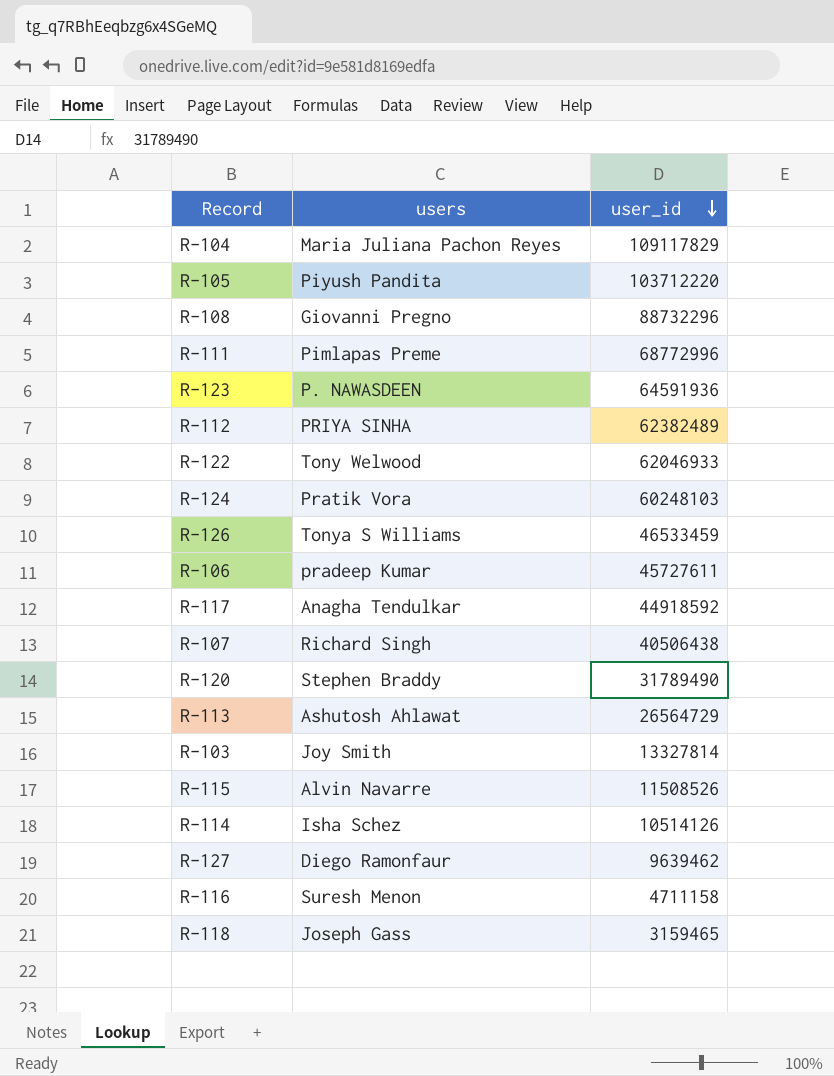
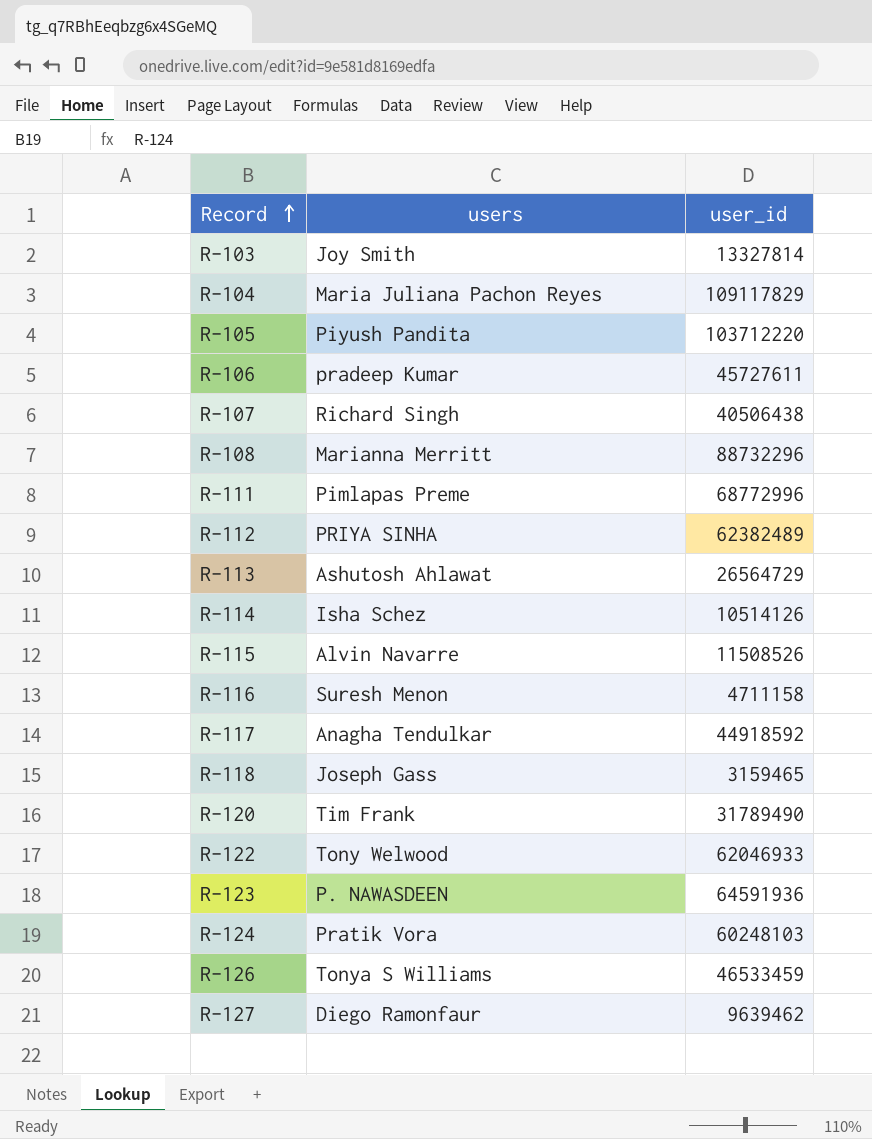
row order: user_id descending -> Record ascending
R-108 | users: Giovanni Pregno -> Marianna Merritt
R-120 | users: Stephen Braddy -> Tim Frank

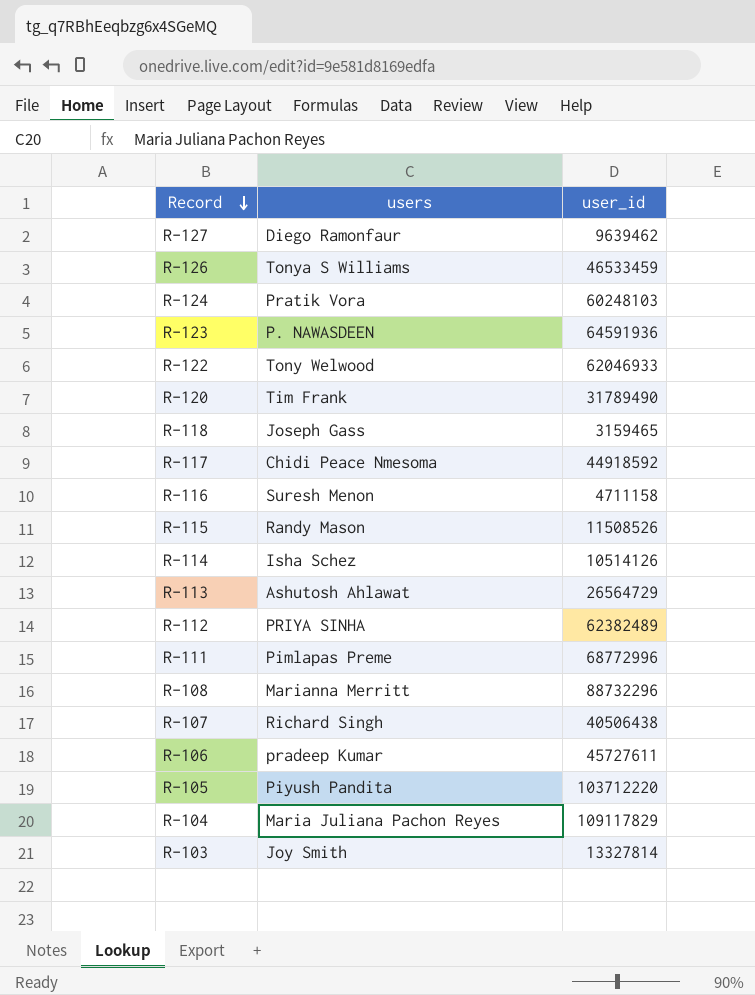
row order: Record ascending -> Record descending
R-117 | users: Anagha Tendulkar -> Chidi Peace Nmesoma
R-115 | users: Alvin Navarre -> Randy Mason

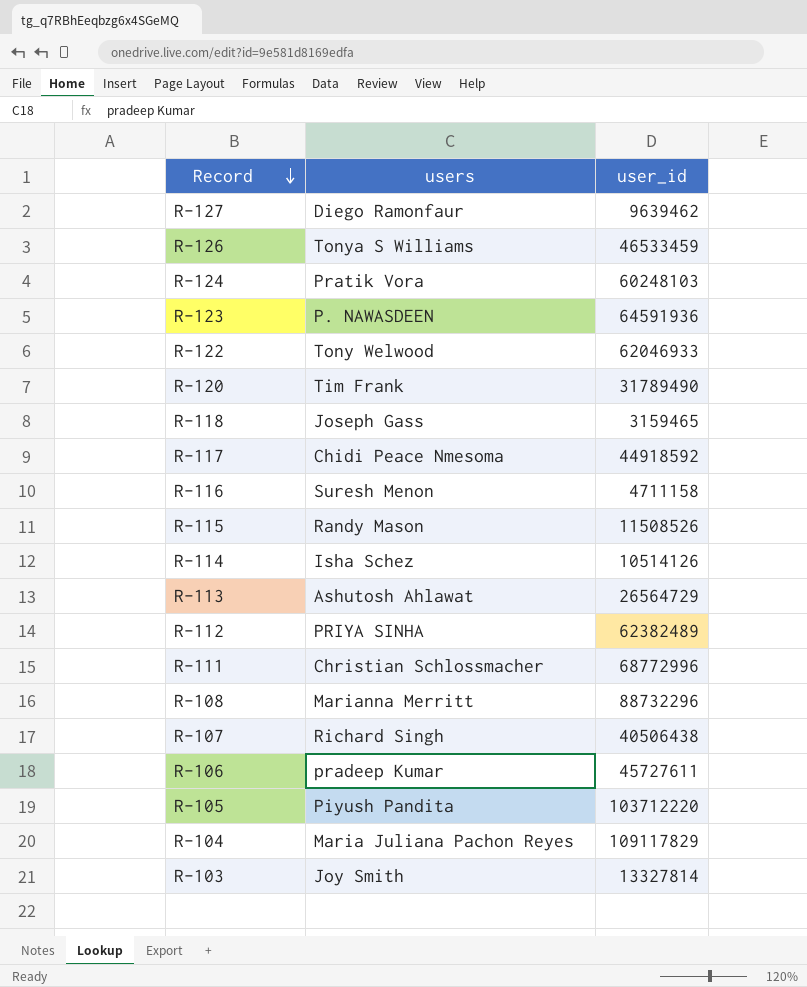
R-111 | users: Pimlapas Preme -> Christian Schlossmacher

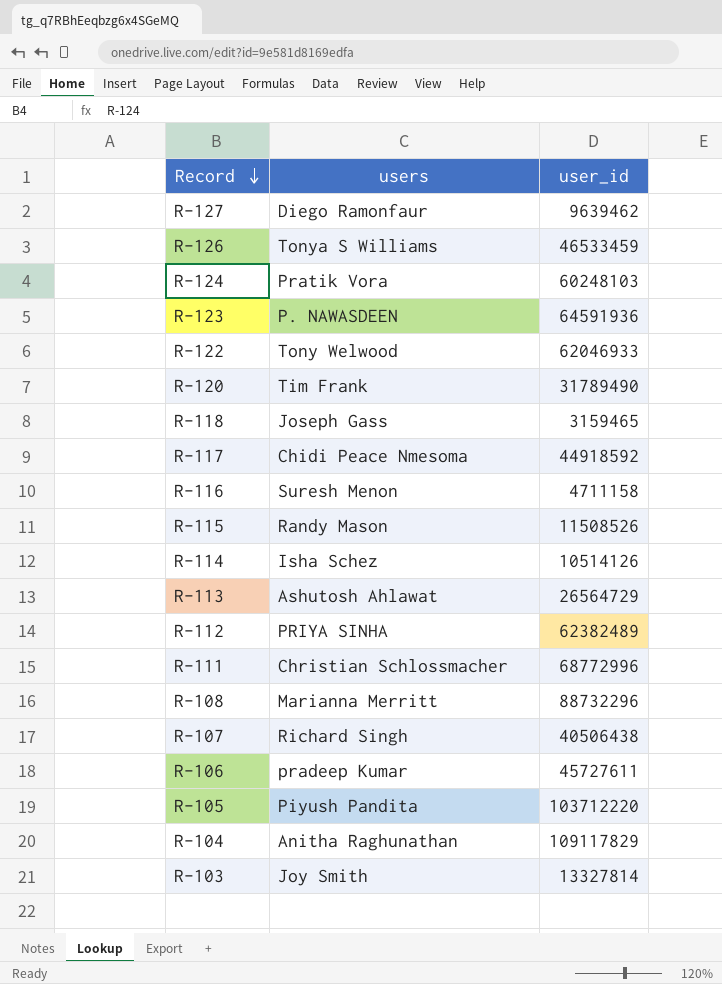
R-104 | users: Maria Juliana Pachon Reyes -> Anitha Raghunathan

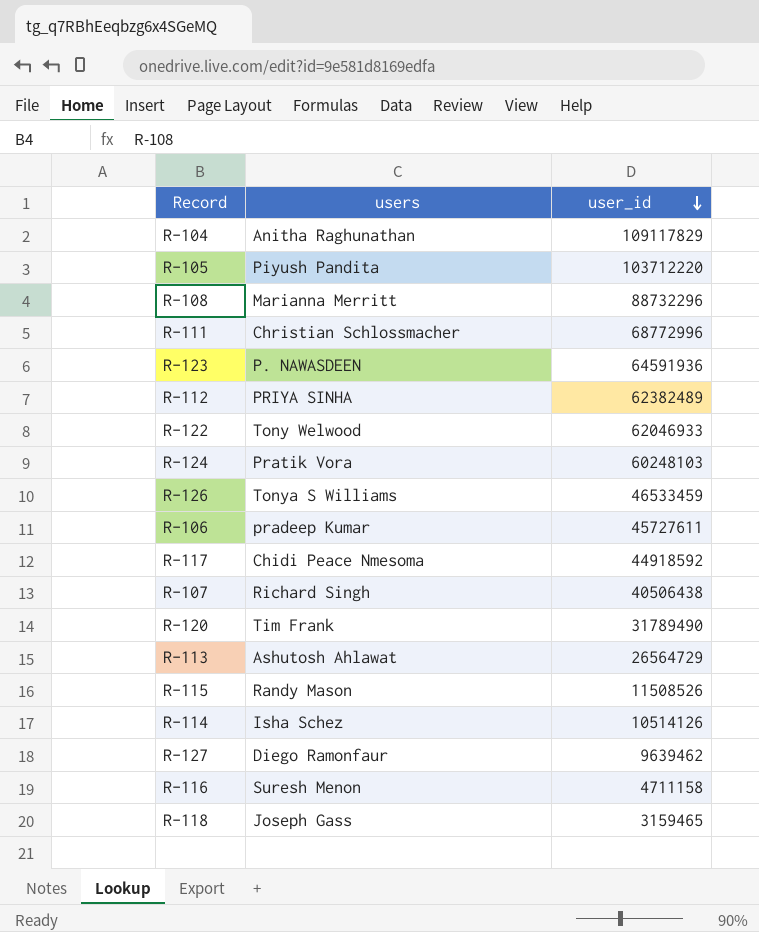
row order: Record descending -> user_id descending
row R-103: Joy Smith | 13327814 -> none

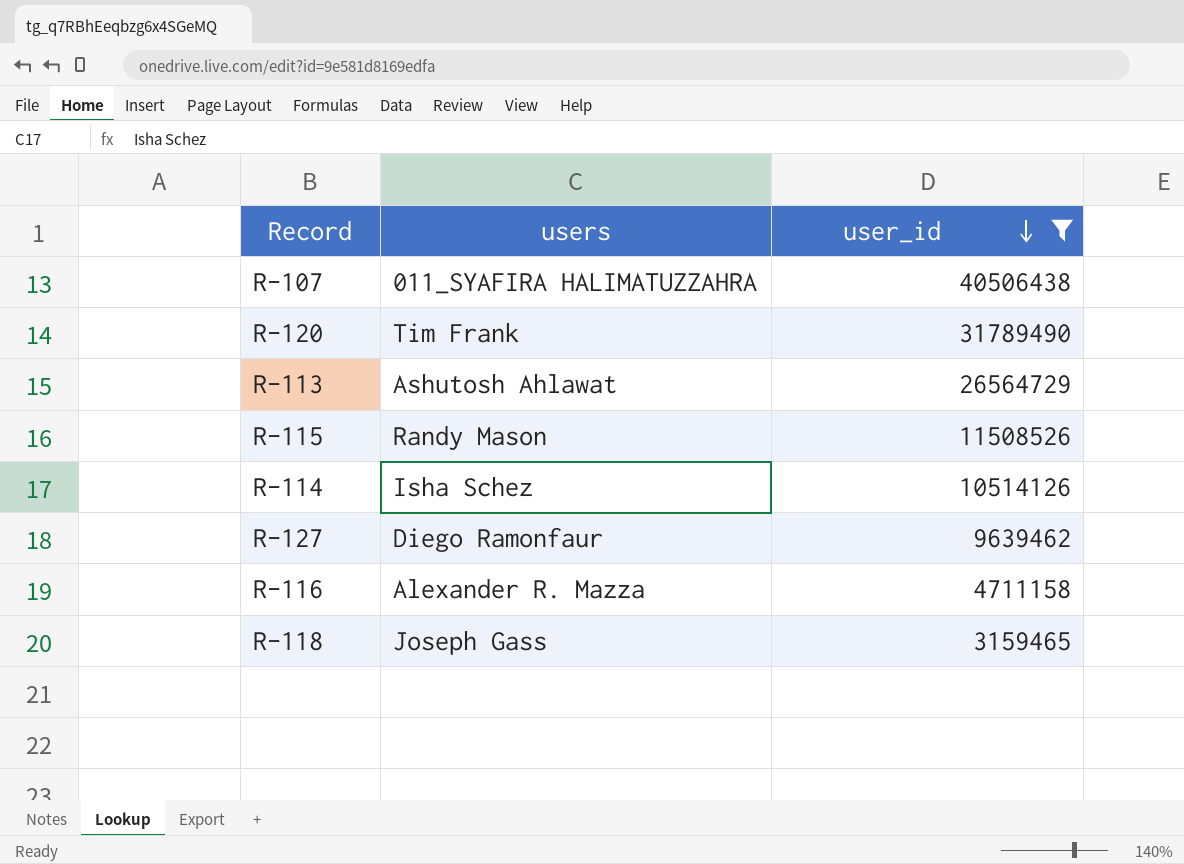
filter: none -> user_id <= 40506438
R-107 | users: Richard Singh -> 011_SYAFIRA HALIMATUZZAHRA
R-116 | users: Suresh Menon -> Alexander R. Mazza

